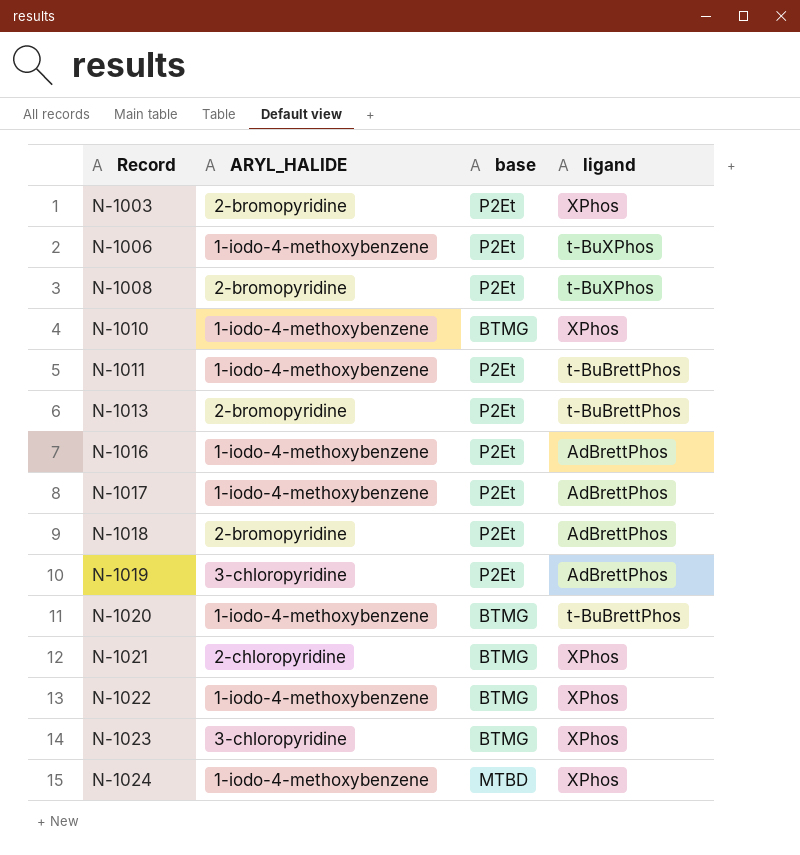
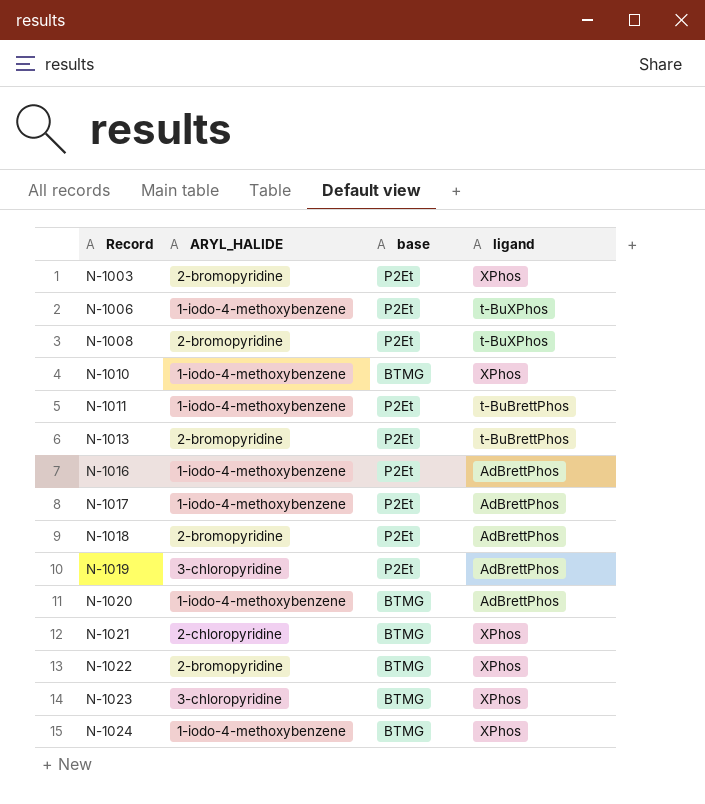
N-1020 | ligand: t-BuBrettPhos -> AdBrettPhos
N-1022 | ARYL_HALIDE: 1-iodo-4-methoxybenzene -> 2-bromopyridine
N-1024 | base: MTBD -> BTMG

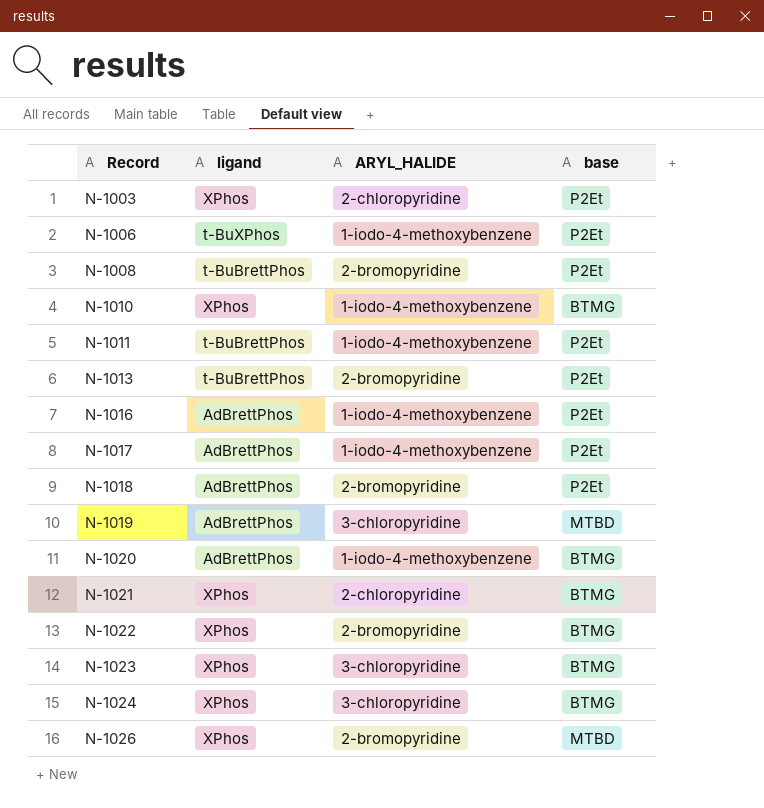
column ligand | position: 4 -> 2
N-1003 | ARYL_HALIDE: 2-bromopyridine -> 2-chloropyridine
N-1008 | ligand: t-BuXPhos -> t-BuBrettPhos
N-1019 | base: P2Et -> MTBD
N-1024 | ARYL_HALIDE: 1-iodo-4-methoxybenzene -> 3-chloropyridine
row N-1026: none -> XPhos | 2-bromopyridine | MTBD

